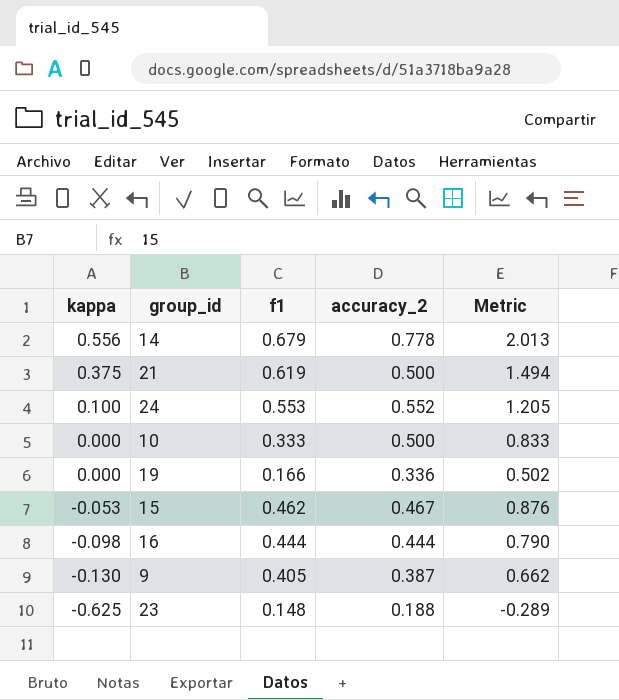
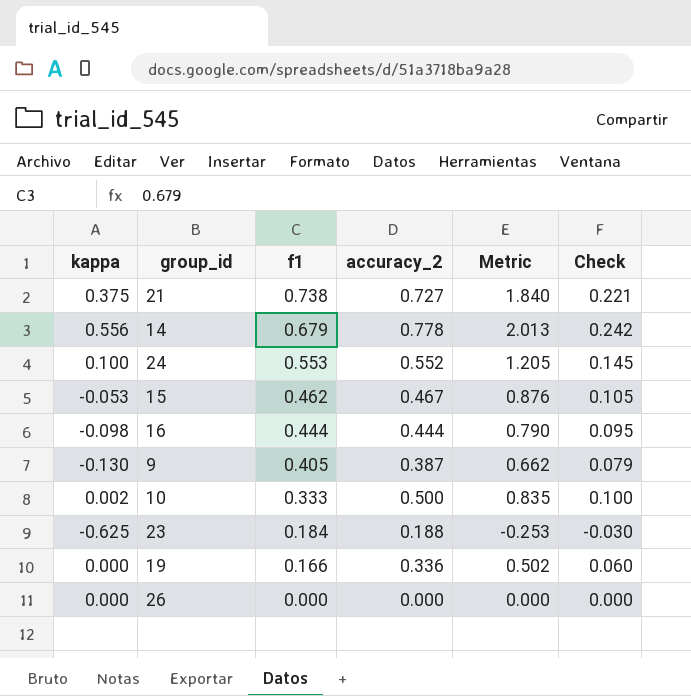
row order: kappa descending -> f1 descending
column Check | formula: none -> [Metric] * 0.12
21 | f1: 0.619 -> 0.738
21 | accuracy_2: 0.500 -> 0.727
21 | Metric: 1.494 -> 1.840
10 | kappa: 0.000 -> 0.002
10 | Metric: 0.833 -> 0.835
23 | f1: 0.148 -> 0.184
23 | Metric: -0.289 -> -0.253
row 26: none -> 0.000 | 0.000 | 0.000 | 0.000 | 0.000

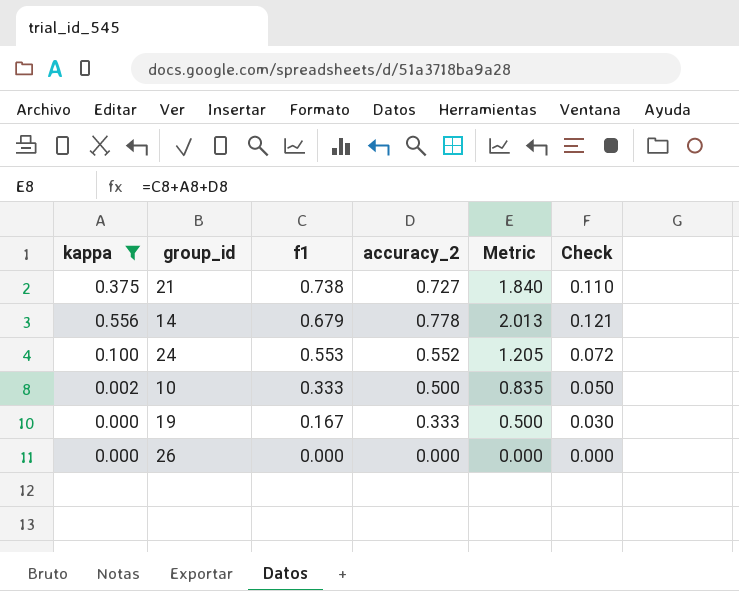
filter: none -> kappa >= 0.000
column Check | formula: [Metric] * 0.12 -> [Metric] * 0.06
19 | f1: 0.166 -> 0.167
19 | accuracy_2: 0.336 -> 0.333
19 | Metric: 0.502 -> 0.500

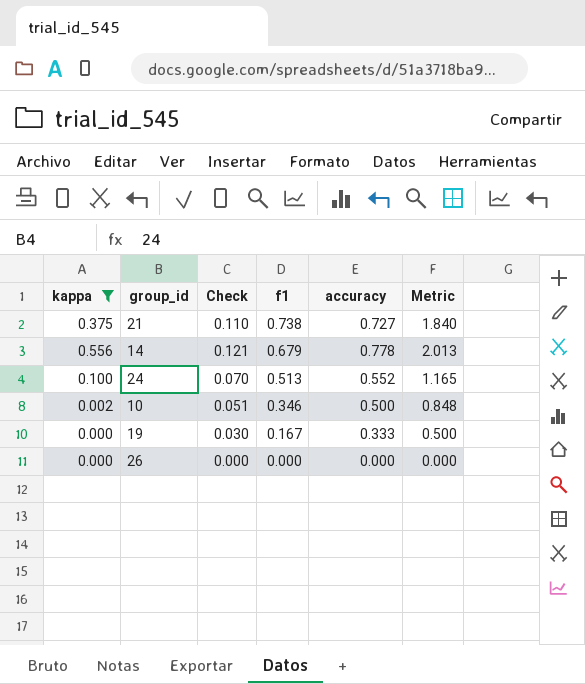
column Check | position: 6 -> 3
column name: accuracy_2 -> accuracy
24 | Check: 0.072 -> 0.070
24 | f1: 0.553 -> 0.513
24 | Metric: 1.205 -> 1.165
10 | Check: 0.050 -> 0.051
10 | f1: 0.333 -> 0.346
10 | Metric: 0.835 -> 0.848

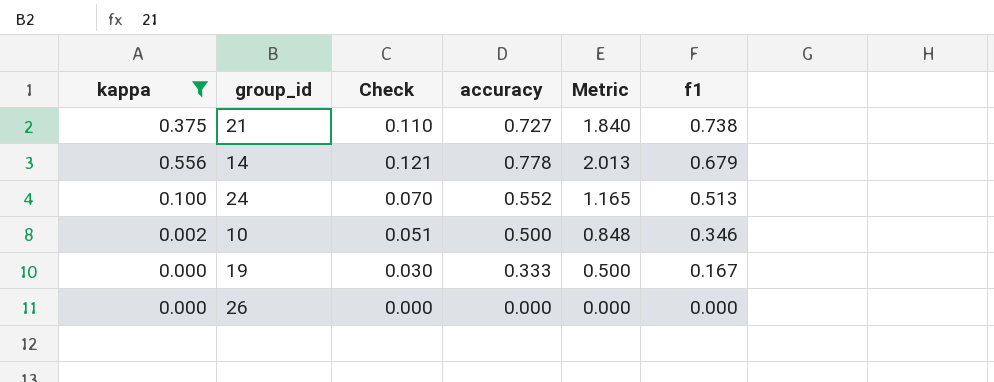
column f1 | position: 4 -> 6

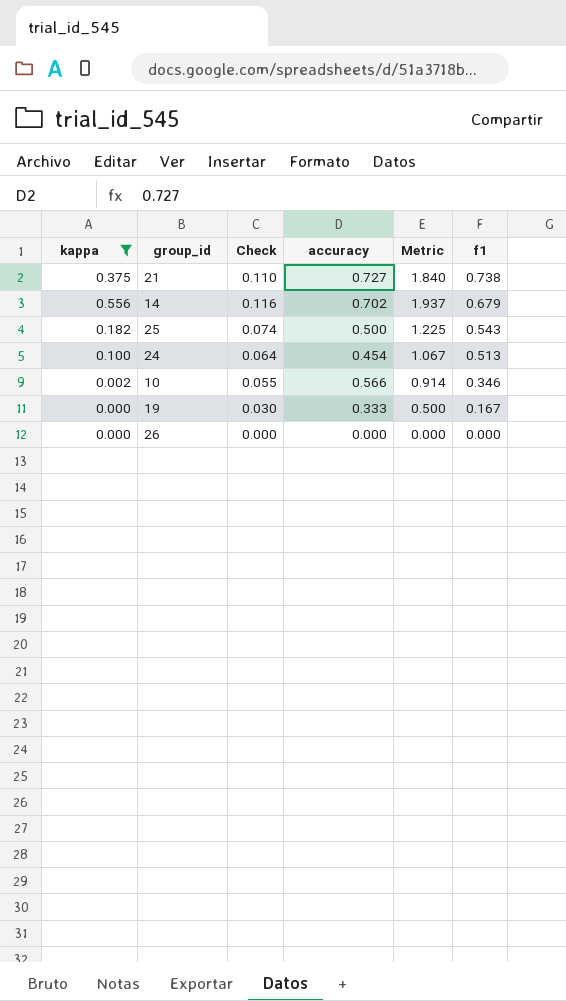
14 | Check: 0.121 -> 0.116
14 | accuracy: 0.778 -> 0.702
14 | Metric: 2.013 -> 1.937
row 25: none -> 0.182 | 0.074 | 0.500 | 1.225 | 0.543
24 | Check: 0.070 -> 0.064
24 | accuracy: 0.552 -> 0.454
24 | Metric: 1.165 -> 1.067
10 | Check: 0.051 -> 0.055
10 | accuracy: 0.500 -> 0.566
10 | Metric: 0.848 -> 0.914

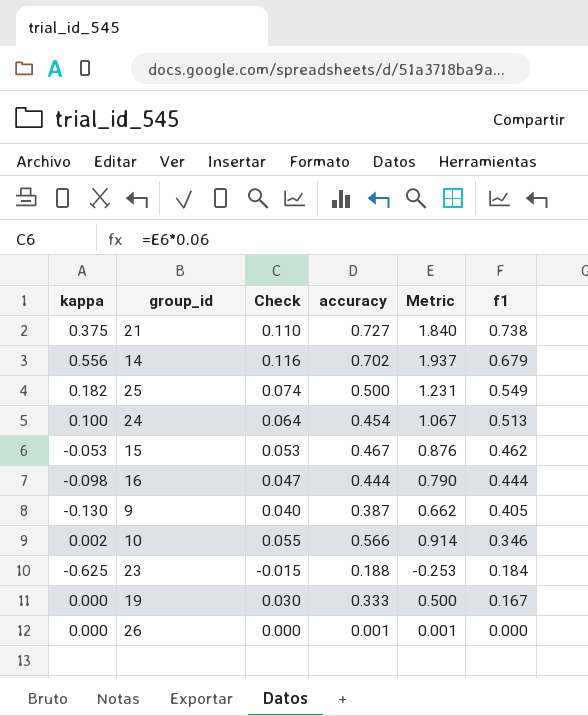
filter: kappa >= 0.000 -> none
25 | Metric: 1.225 -> 1.231
25 | f1: 0.543 -> 0.549
26 | accuracy: 0.000 -> 0.001
26 | Metric: 0.000 -> 0.001

